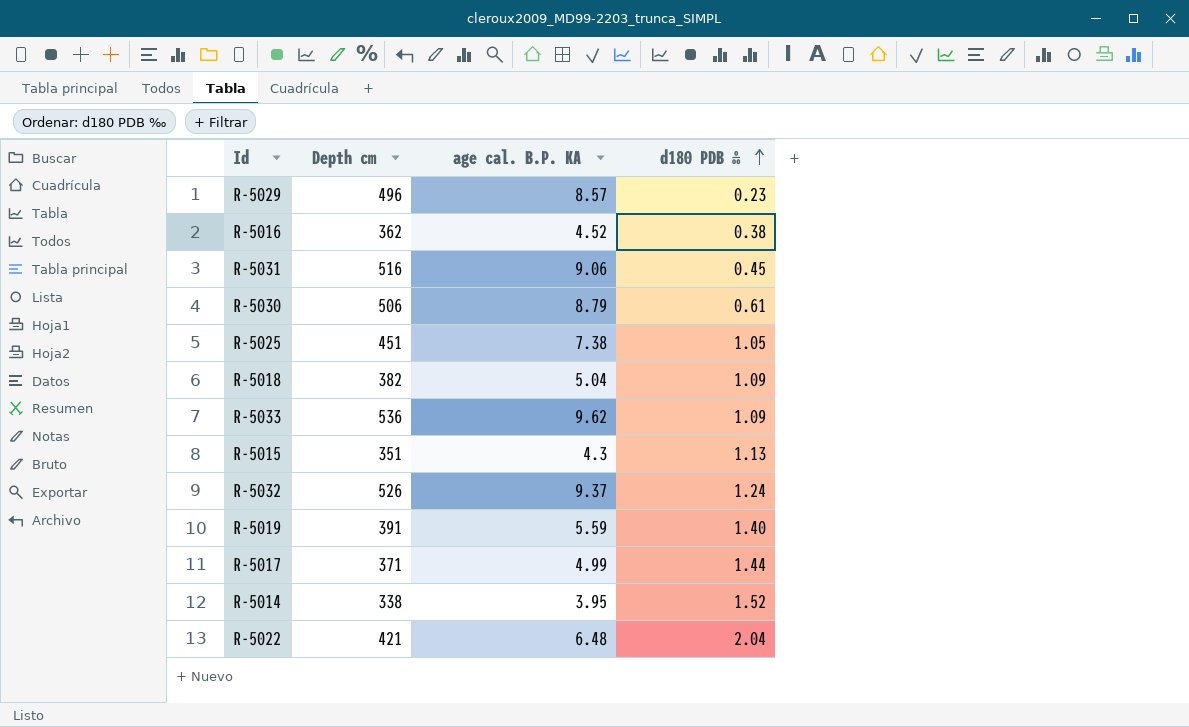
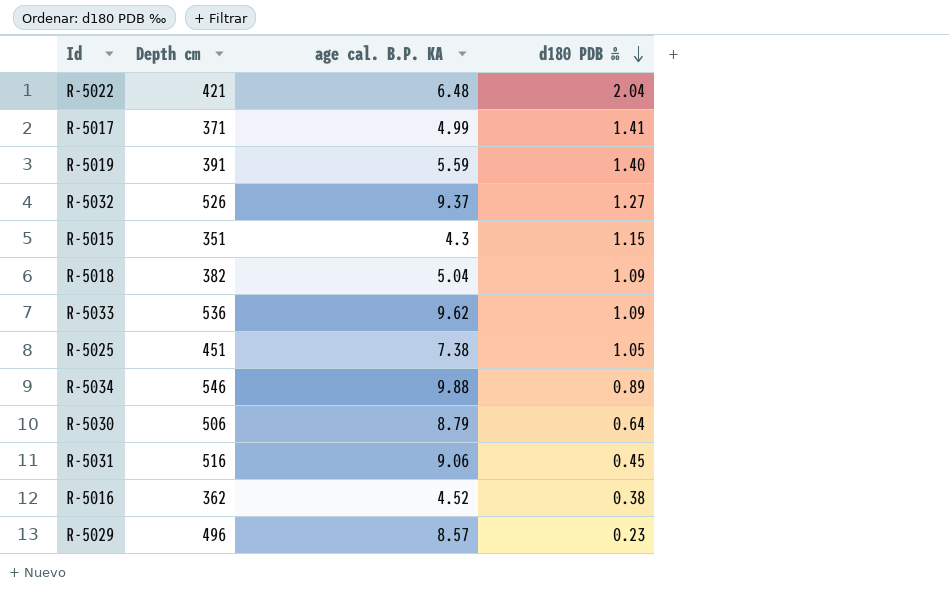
row order: d180 PDB ‰ ascending -> d180 PDB ‰ descending
row R-5014: 338 | 3.95 | 1.52 -> none
R-5017 | d180 PDB ‰: 1.44 -> 1.41
R-5032 | d180 PDB ‰: 1.24 -> 1.27
R-5015 | d180 PDB ‰: 1.13 -> 1.15
row R-5034: none -> 546 | 9.88 | 0.89
R-5030 | d180 PDB ‰: 0.61 -> 0.64

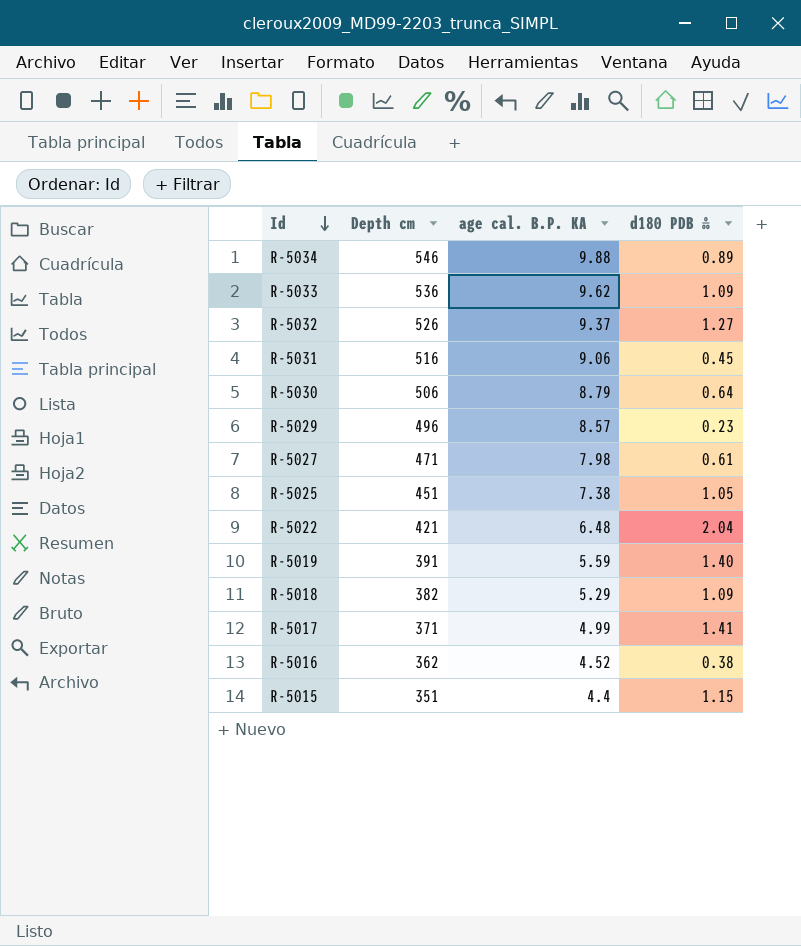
row order: d180 PDB ‰ descending -> Id descending
row R-5027: none -> 471 | 7.98 | 0.61
R-5018 | age cal. B.P. KA: 5.04 -> 5.29
R-5015 | age cal. B.P. KA: 4.3 -> 4.4

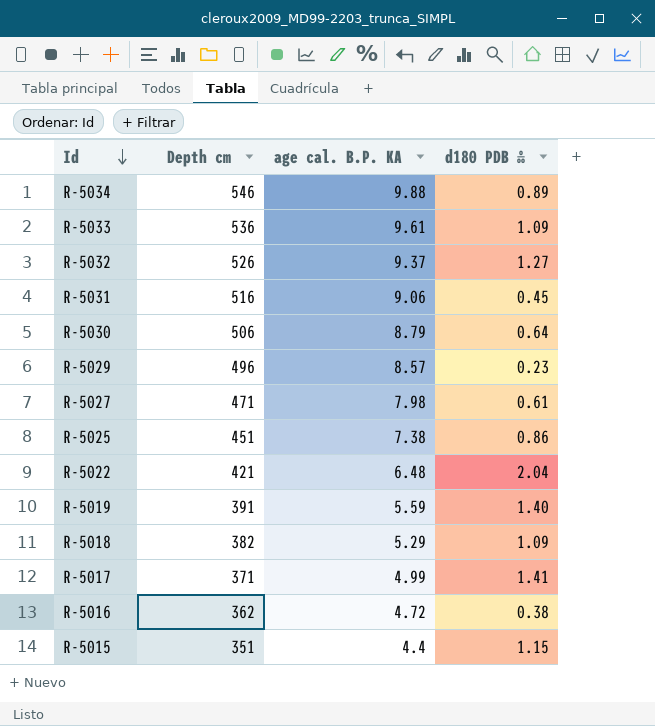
R-5033 | age cal. B.P. KA: 9.62 -> 9.61
R-5025 | d180 PDB ‰: 1.05 -> 0.86
R-5016 | age cal. B.P. KA: 4.52 -> 4.72

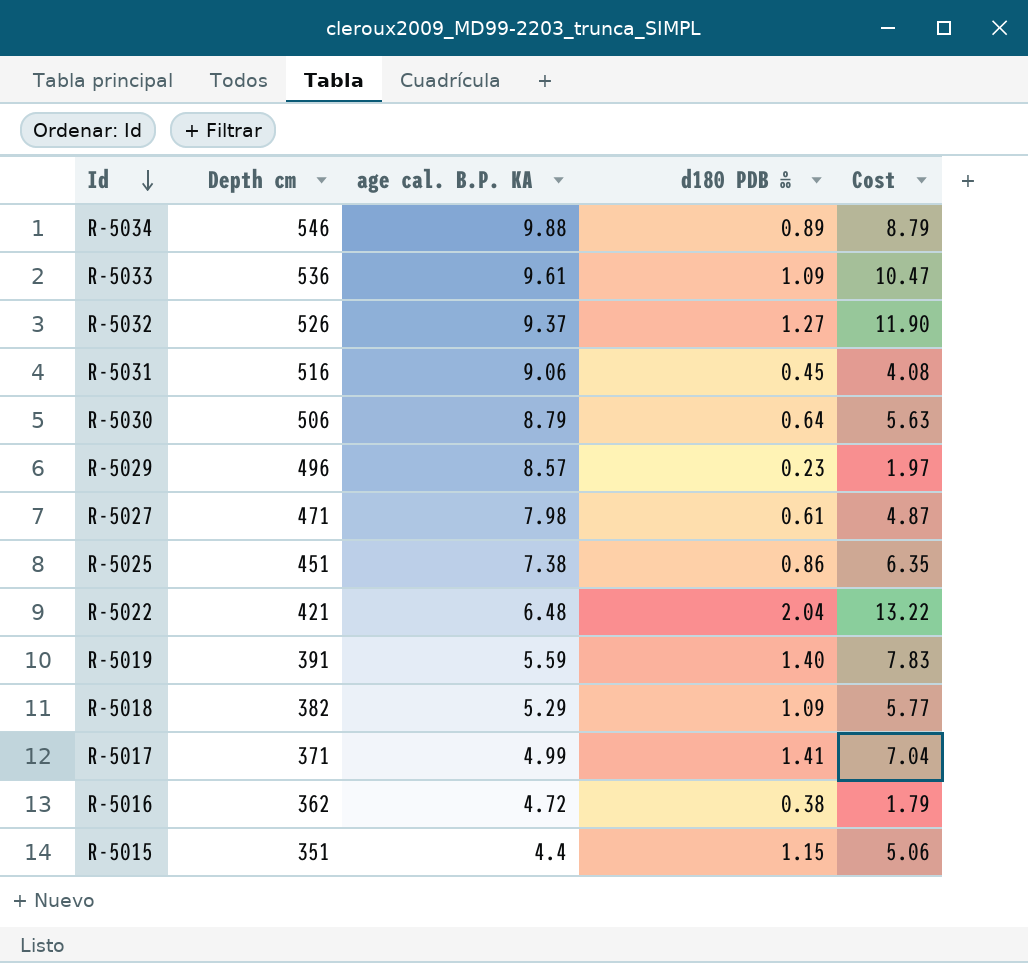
column Cost | formula: none -> [age cal. B.P. KA] * [d180 PDB ‰]

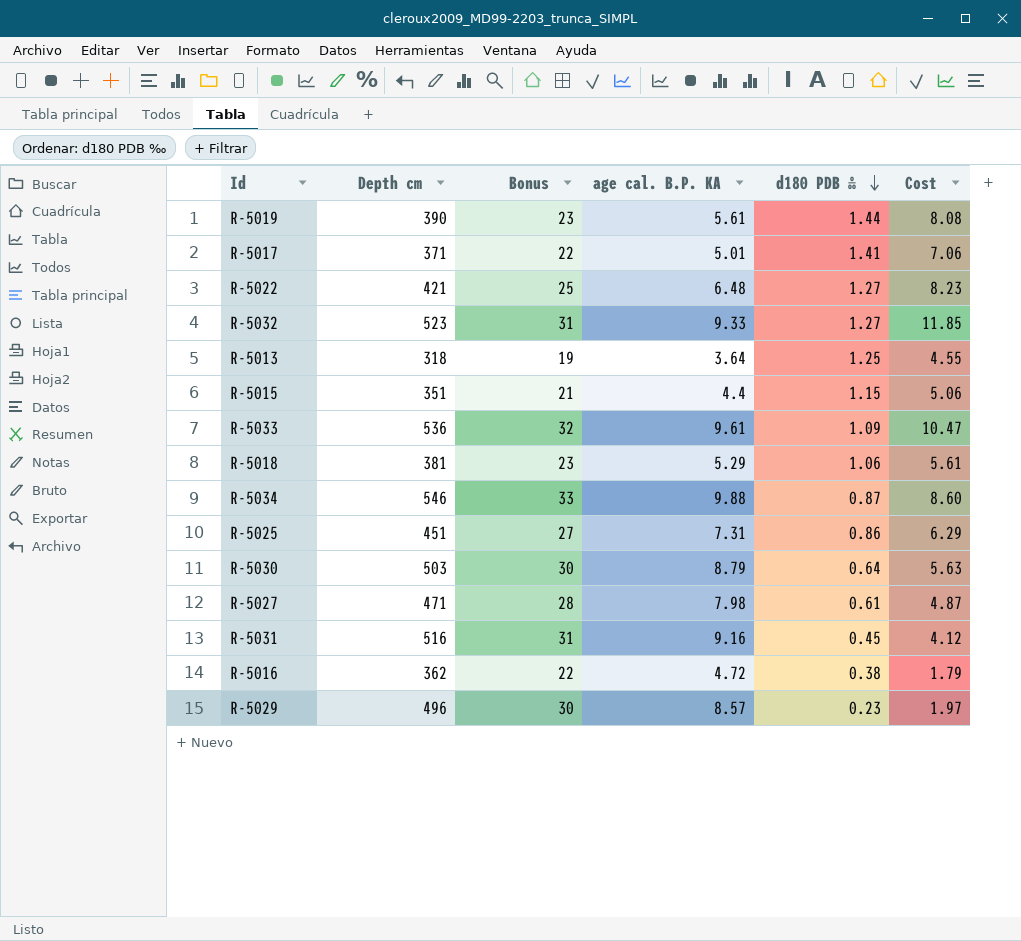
row order: Id descending -> d180 PDB ‰ descending
column Bonus | formula: none -> [Depth cm] * 0.06
R-5019 | Depth cm: 391 -> 390
R-5019 | age cal. B.P. KA: 5.59 -> 5.61
R-5019 | d180 PDB ‰: 1.40 -> 1.44
R-5019 | Cost: 7.83 -> 8.08
R-5017 | age cal. B.P. KA: 4.99 -> 5.01
R-5017 | Cost: 7.04 -> 7.06
R-5022 | d180 PDB ‰: 2.04 -> 1.27
R-5022 | Cost: 13.22 -> 8.23
R-5032 | Depth cm: 526 -> 523
R-5032 | age cal. B.P. KA: 9.37 -> 9.33
R-5032 | Cost: 11.90 -> 11.85
row R-5013: none -> 318 | 19 | 3.64 | 1.25 | 4.55
R-5018 | Depth cm: 382 -> 381
R-5018 | d180 PDB ‰: 1.09 -> 1.06
R-5018 | Cost: 5.77 -> 5.61
R-5034 | d180 PDB ‰: 0.89 -> 0.87
R-5034 | Cost: 8.79 -> 8.60
R-5025 | age cal. B.P. KA: 7.38 -> 7.31
R-5025 | Cost: 6.35 -> 6.29
R-5030 | Depth cm: 506 -> 503
R-5031 | age cal. B.P. KA: 9.06 -> 9.16
R-5031 | Cost: 4.08 -> 4.12

